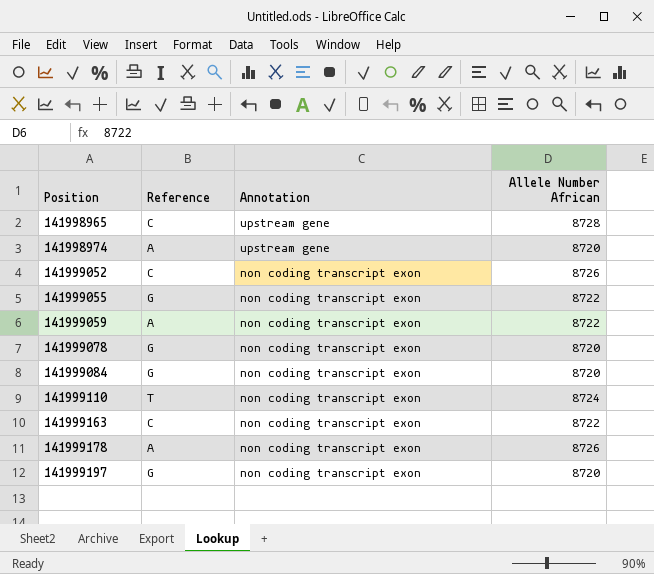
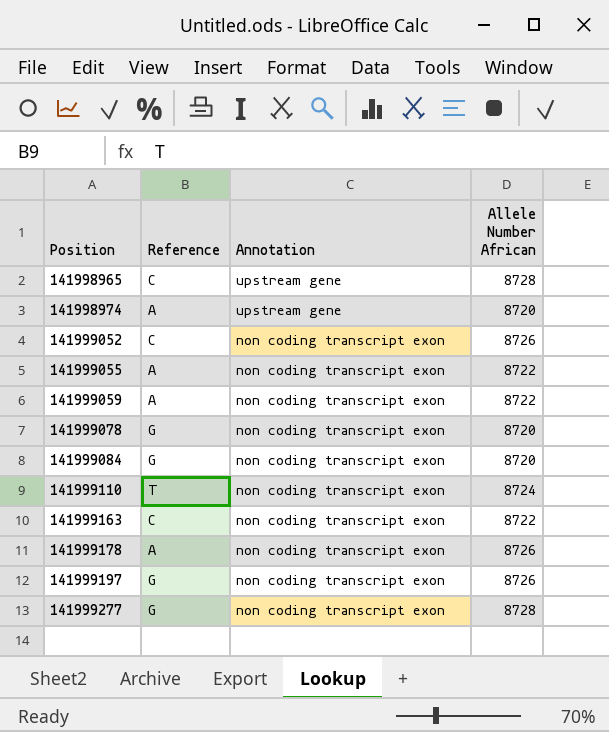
141999055 | Reference: G -> A
141999197 | Allele Number African: 8720 -> 8726
row 141999277: none -> G | non coding transcript exon | 8728

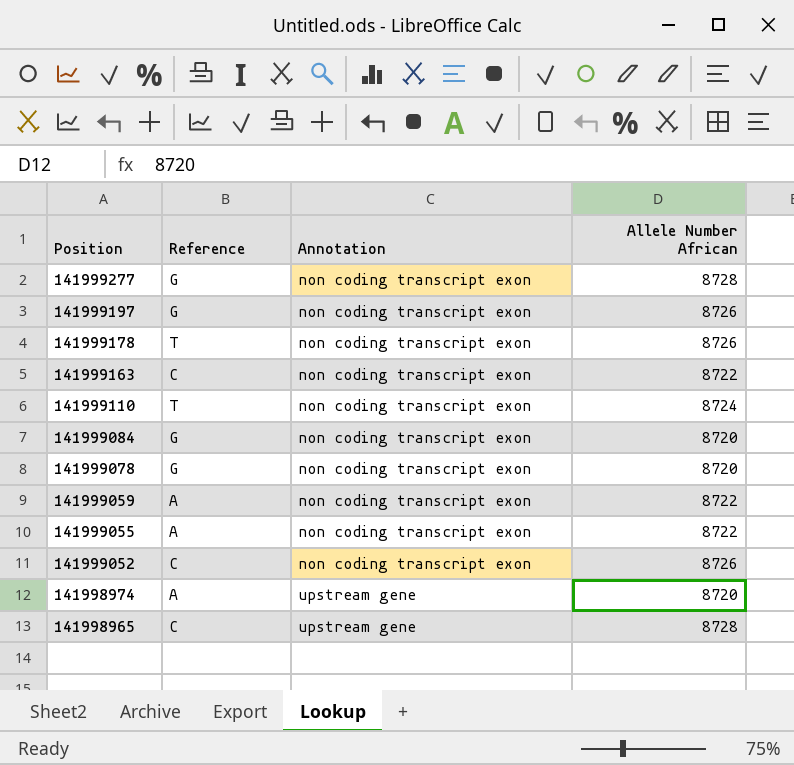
row order: Position ascending -> Position descending
141999178 | Reference: A -> T

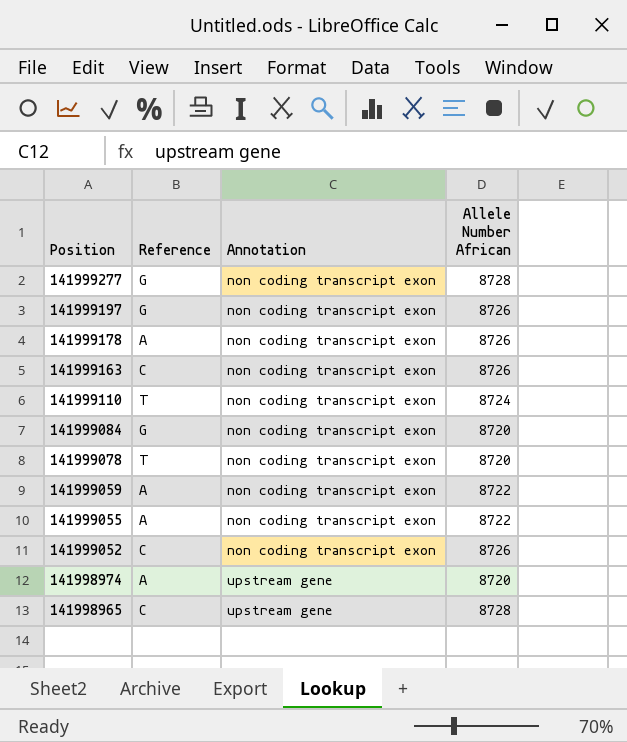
141999178 | Reference: T -> A
141999163 | Allele Number African: 8722 -> 8726
141999078 | Reference: G -> T

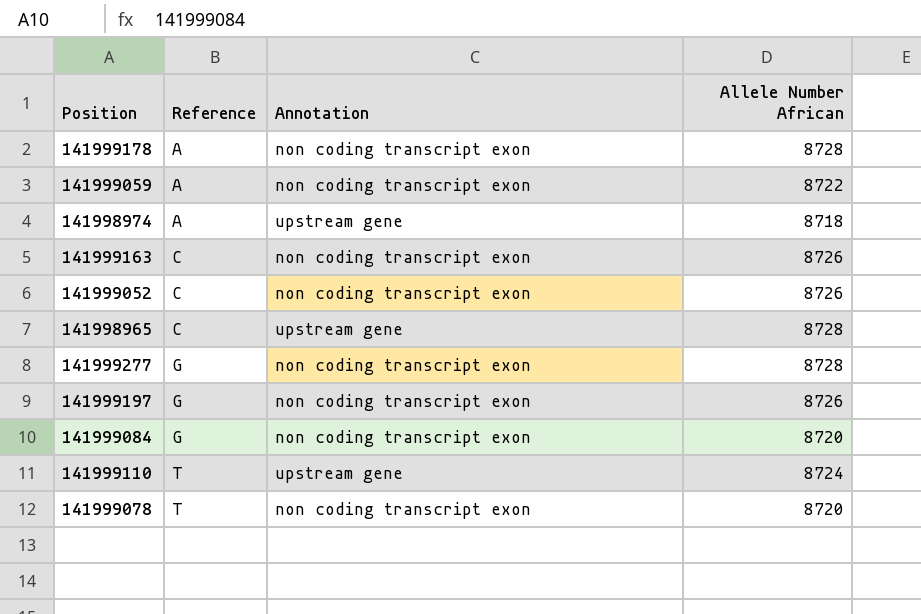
row order: Position descending -> Reference ascending
row 141999055: A | non coding transcript exon | 8722 -> none
141999178 | Allele Number African: 8726 -> 8728
141998974 | Allele Number African: 8720 -> 8718
141999110 | Annotation: non coding transcript exon -> upstream gene

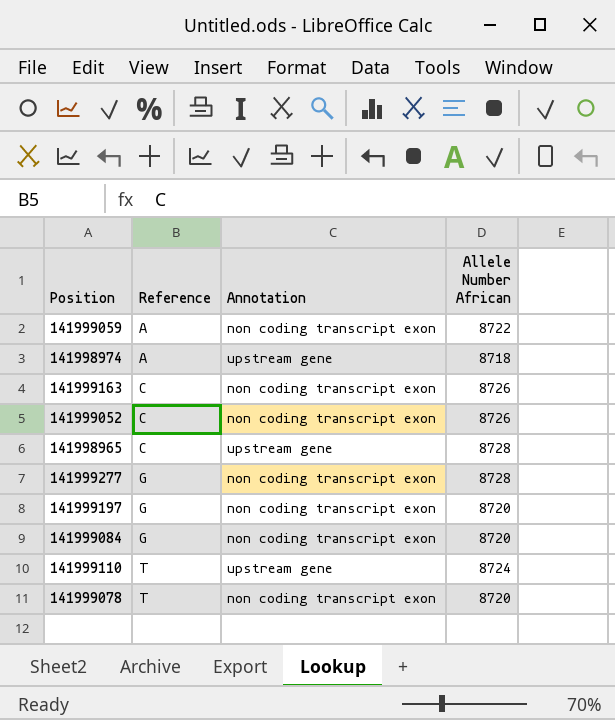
row 141999178: A | non coding transcript exon | 8728 -> none
141999197 | Allele Number African: 8726 -> 8720

